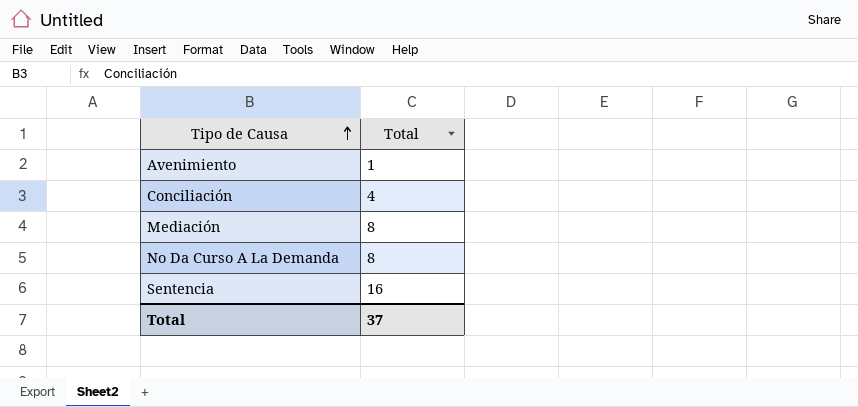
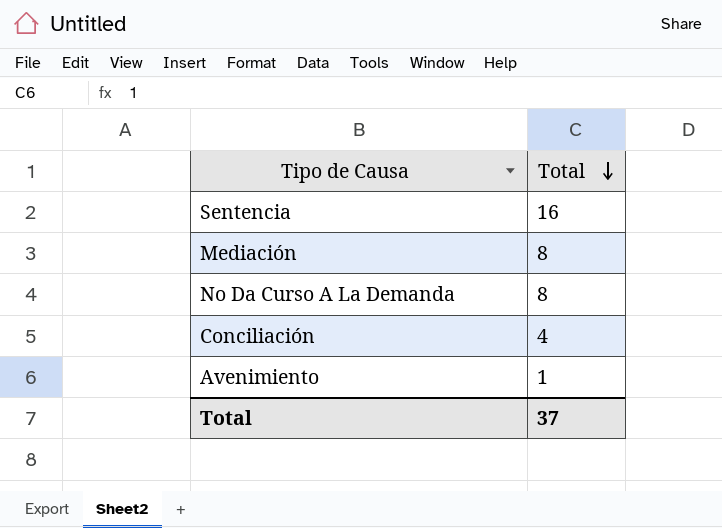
row order: Tipo de Causa ascending -> Total descending

